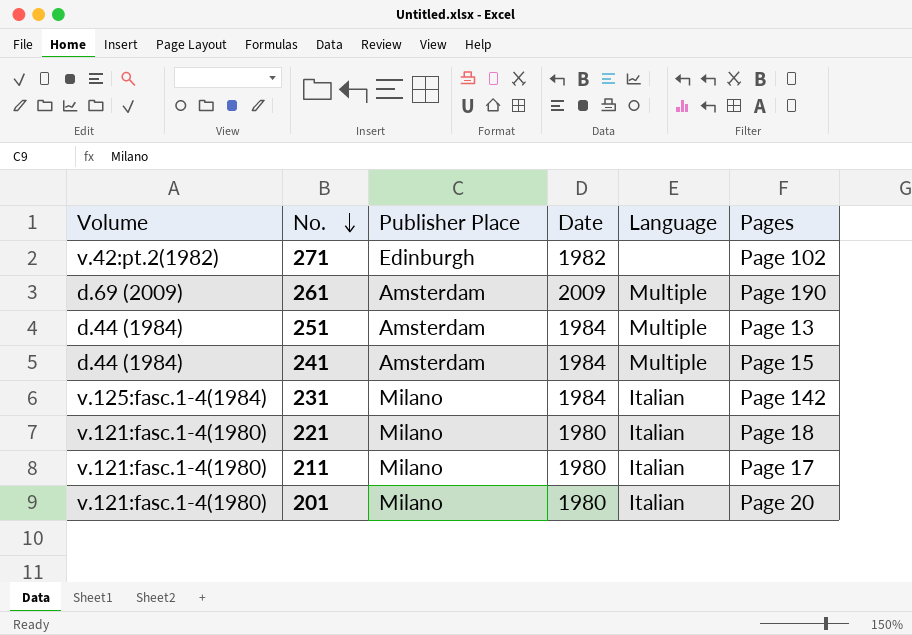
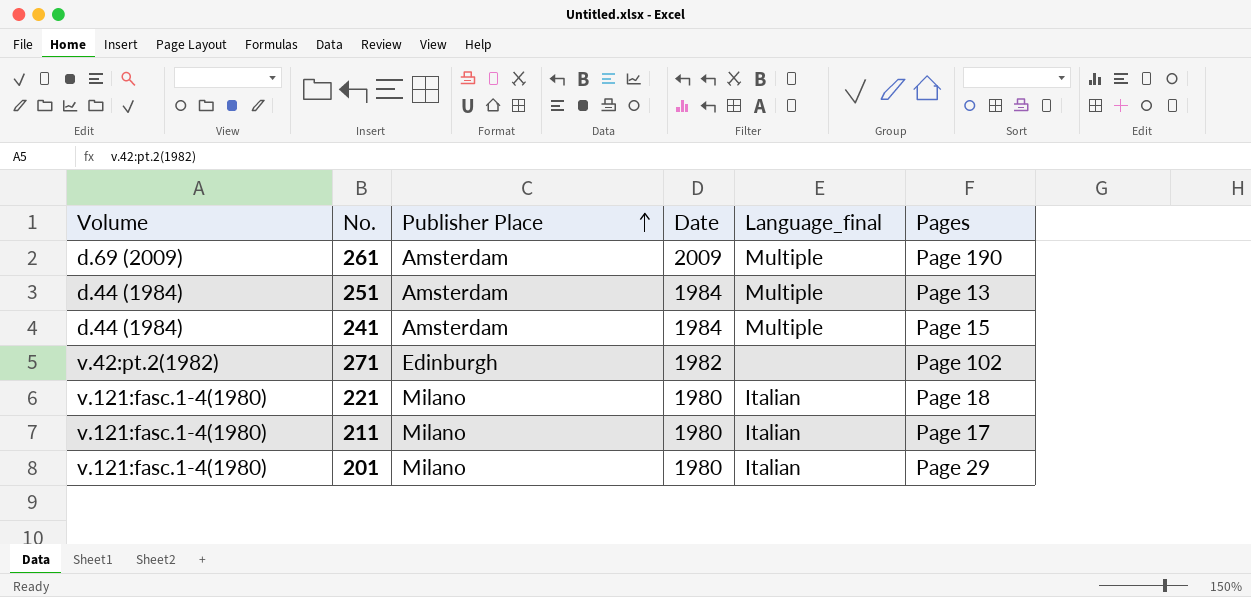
row order: No. descending -> Publisher Place ascending
column name: Language -> Language_final
row 231: v.125:fasc.1-4(1984) | Milano | 1984 | Italian | Page 142 -> none
201 | Pages: Page 20 -> Page 29

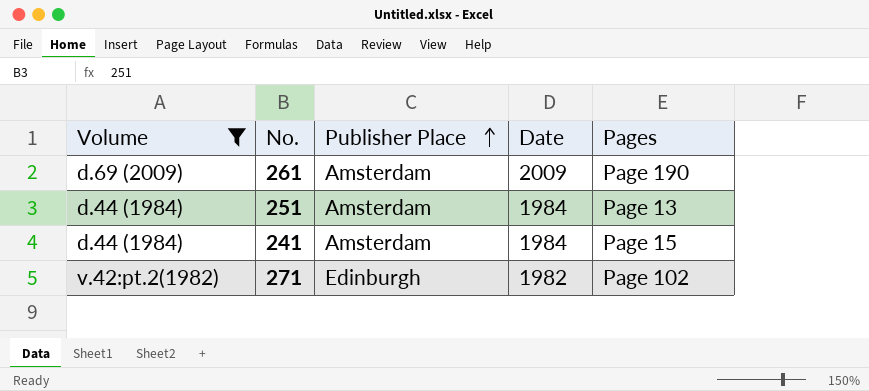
filter: none -> Volume != v.121:fasc.1-4(1980)
column Language_final | position: 5 -> none

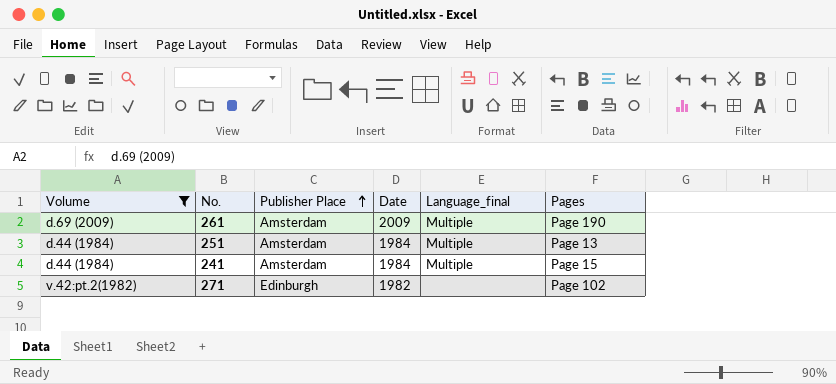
column Language_final | position: none -> 5

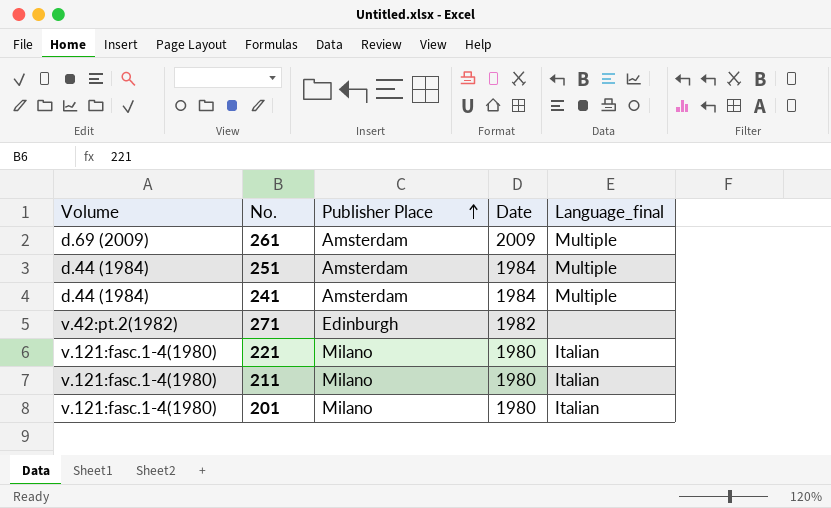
filter: Volume != v.121:fasc.1-4(1980) -> none
column Pages | position: 6 -> none

